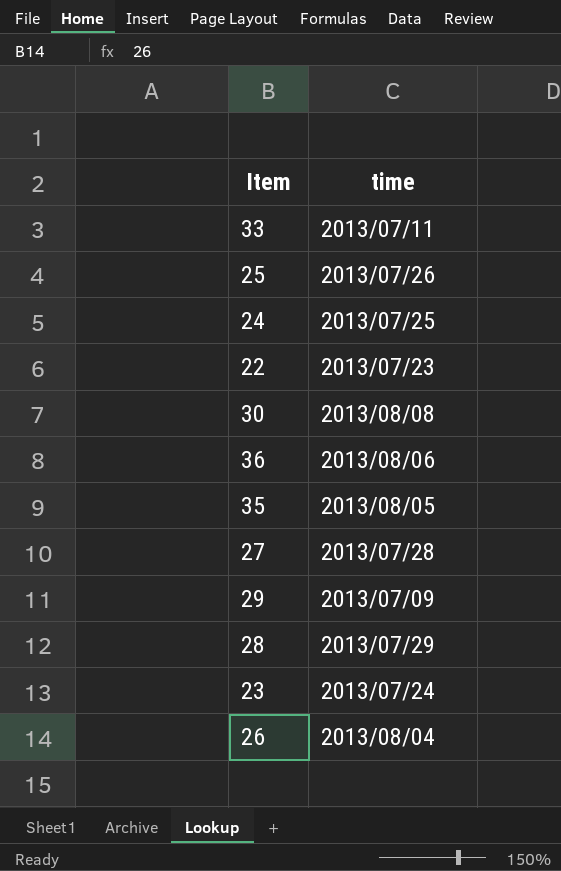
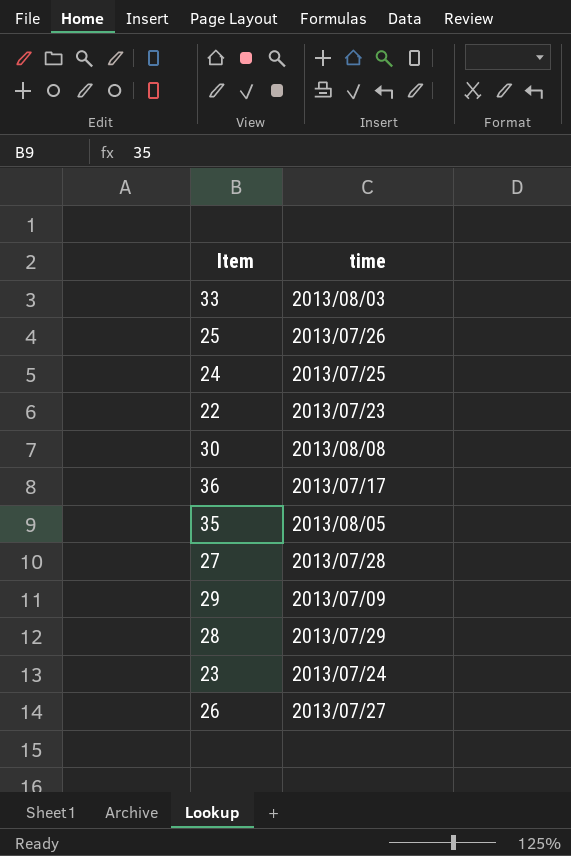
33 | time: 2013/07/11 -> 2013/08/03
36 | time: 2013/08/06 -> 2013/07/17
26 | time: 2013/08/04 -> 2013/07/27

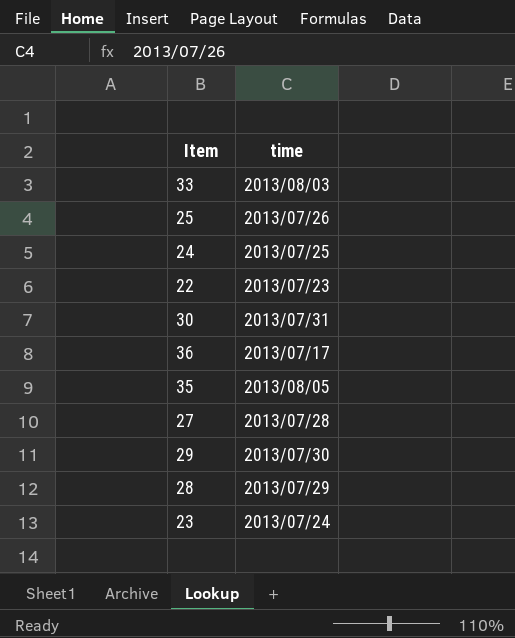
row 26: 2013/07/27 -> none
30 | time: 2013/08/08 -> 2013/07/31
29 | time: 2013/07/09 -> 2013/07/30

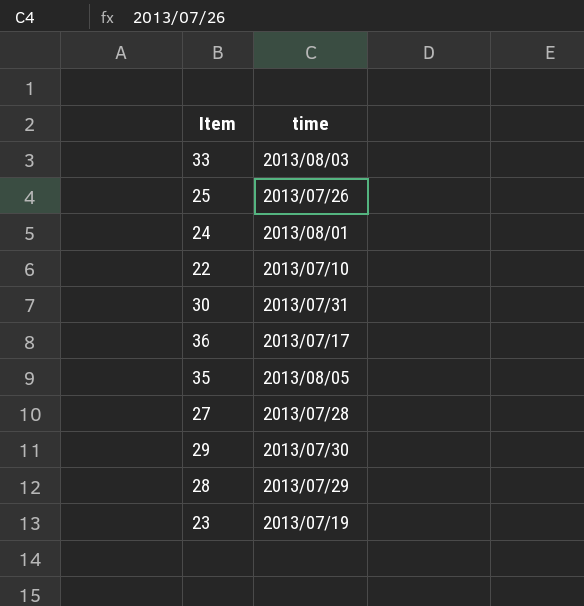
24 | time: 2013/07/25 -> 2013/08/01
22 | time: 2013/07/23 -> 2013/07/10
23 | time: 2013/07/24 -> 2013/07/19

